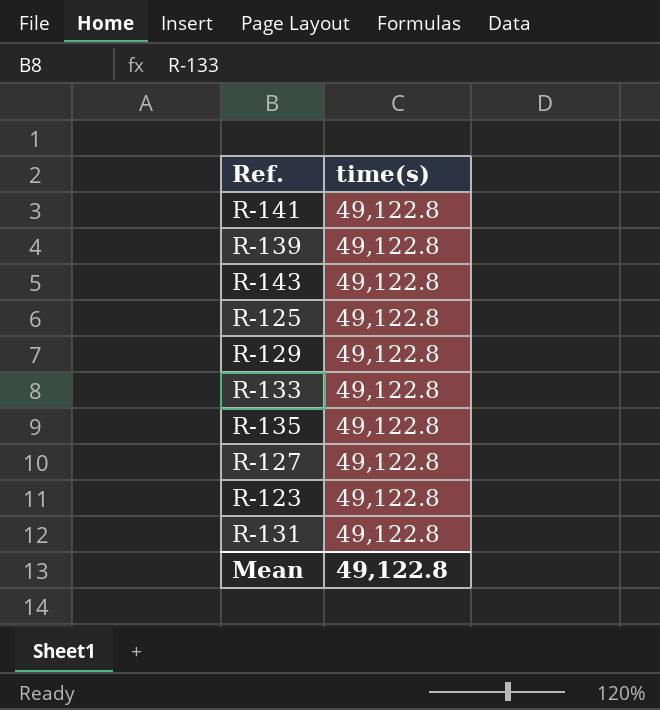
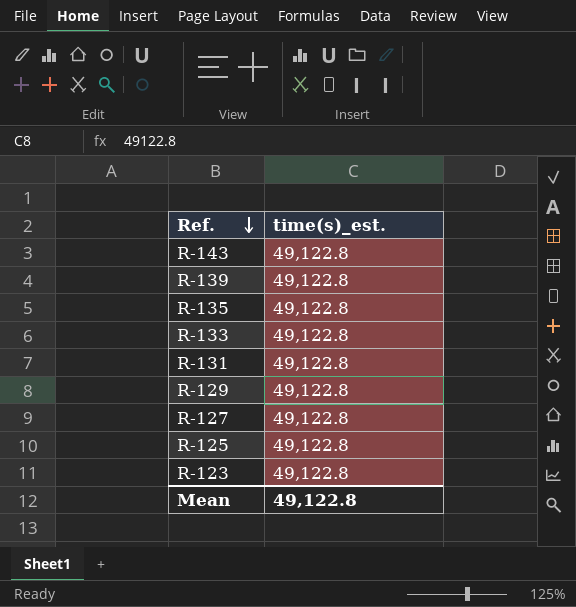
row order: none -> Ref. descending
column name: time(s) -> time(s)_est.
row R-141: 49,122.8 -> none

